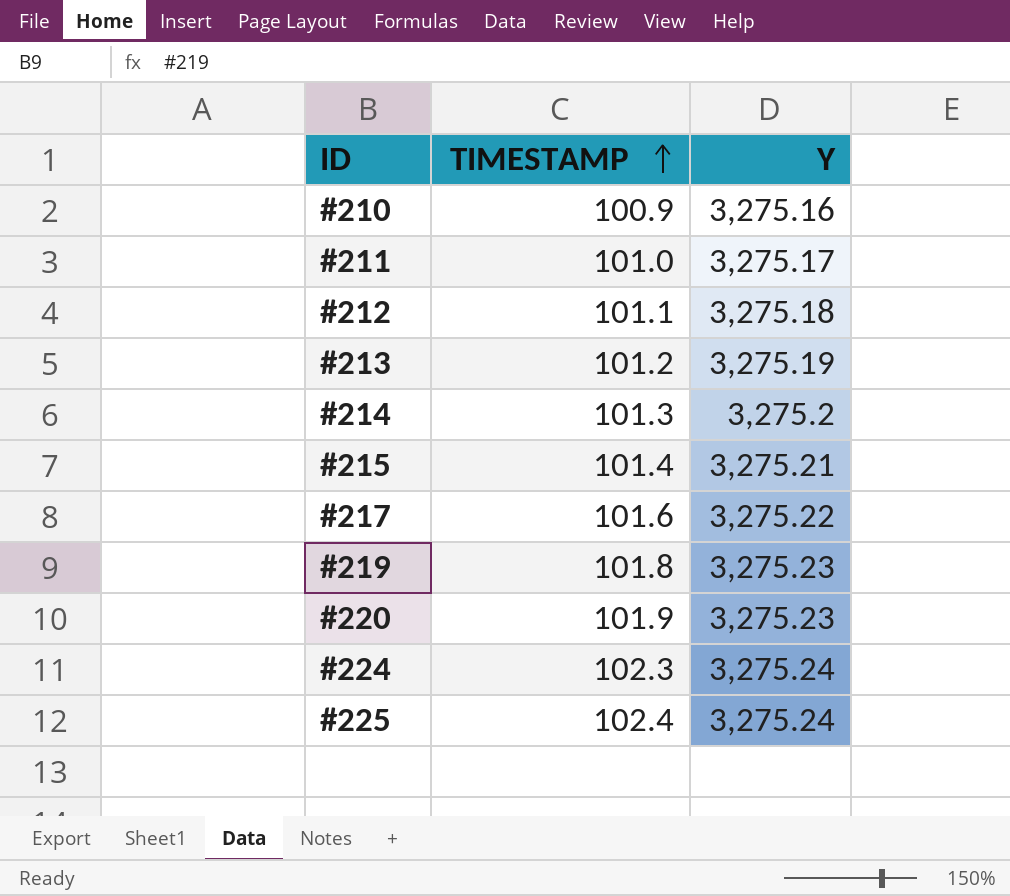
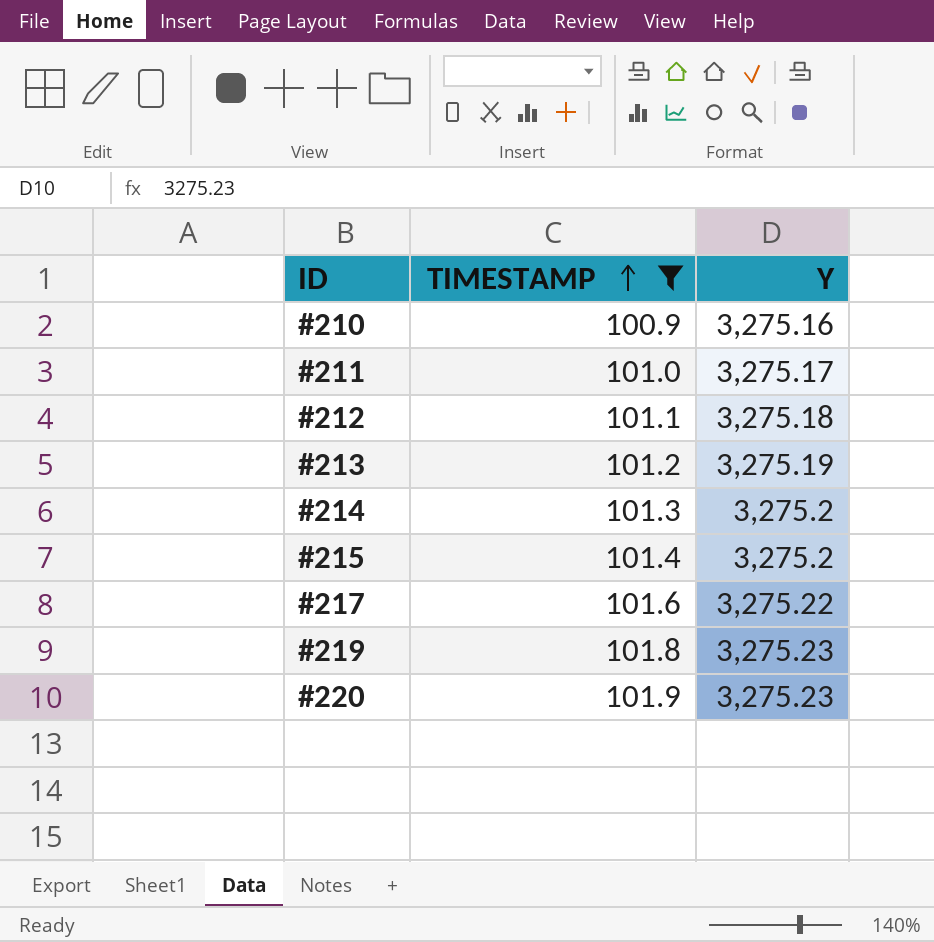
filter: none -> TIMESTAMP <= 101.9
#215 | Y: 3,275.21 -> 3,275.2

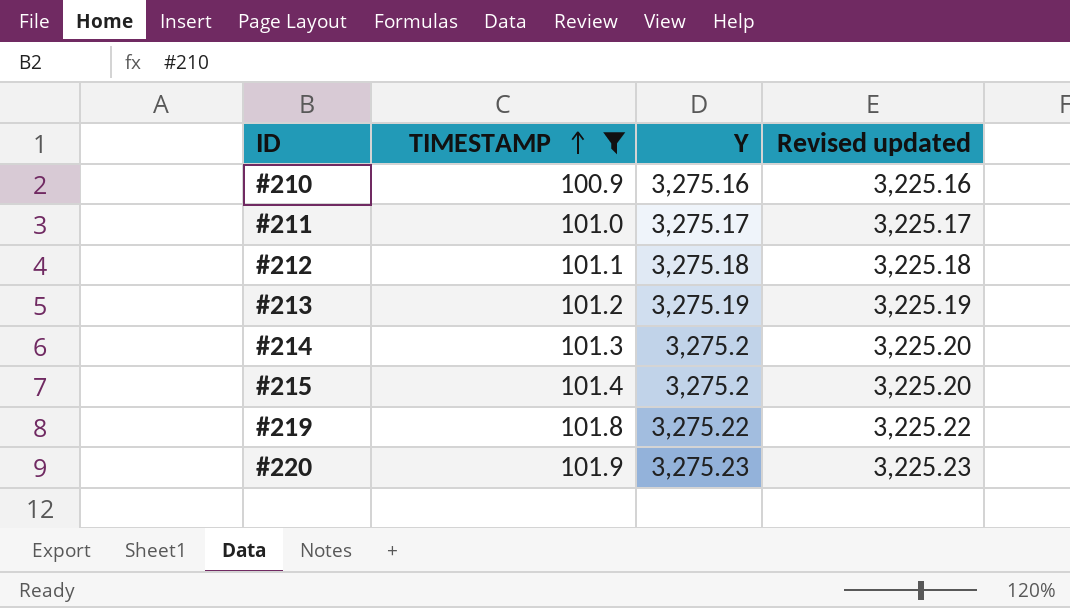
column Revised updated | formula: none -> [Y] - 50
row #217: 101.6 | 3,275.22 -> none
#219 | Y: 3,275.23 -> 3,275.22

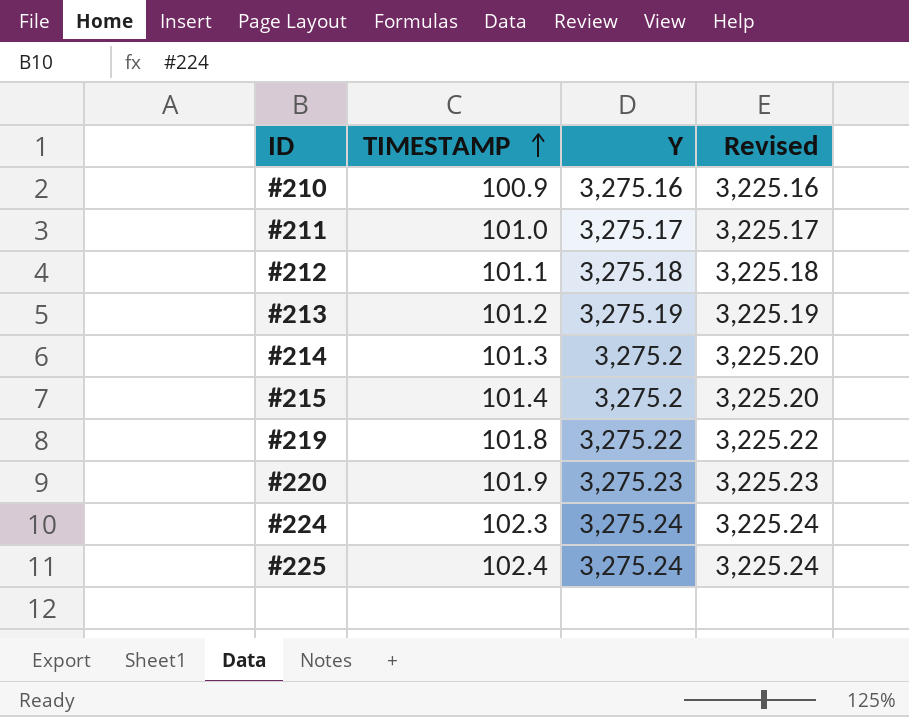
filter: TIMESTAMP <= 101.9 -> none
column name: Revised updated -> Revised

